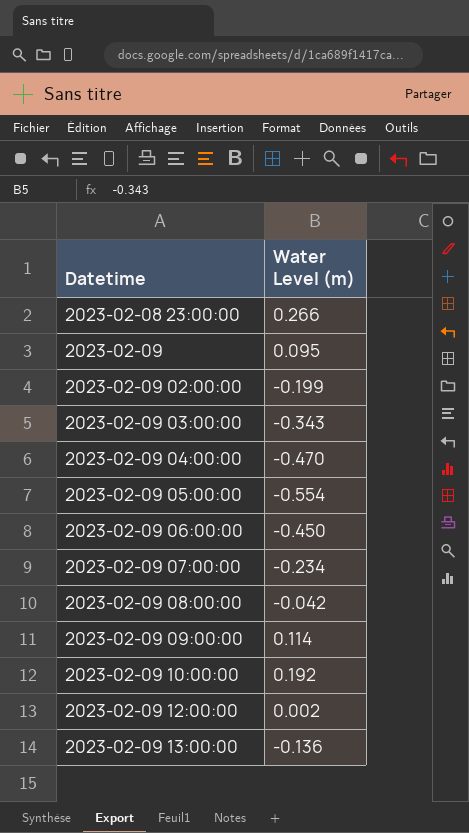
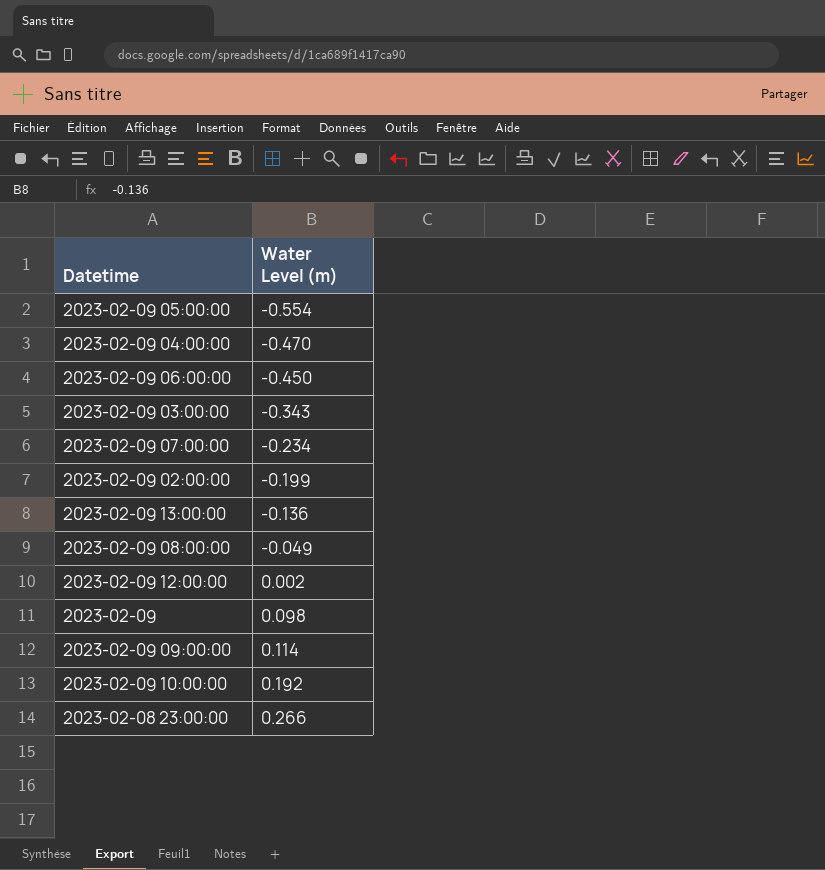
row order: Datetime ascending -> Water Level (m) ascending
2023-02-09 08:00:00 | Water Level (m): -0.042 -> -0.049
2023-02-09 | Water Level (m): 0.095 -> 0.098

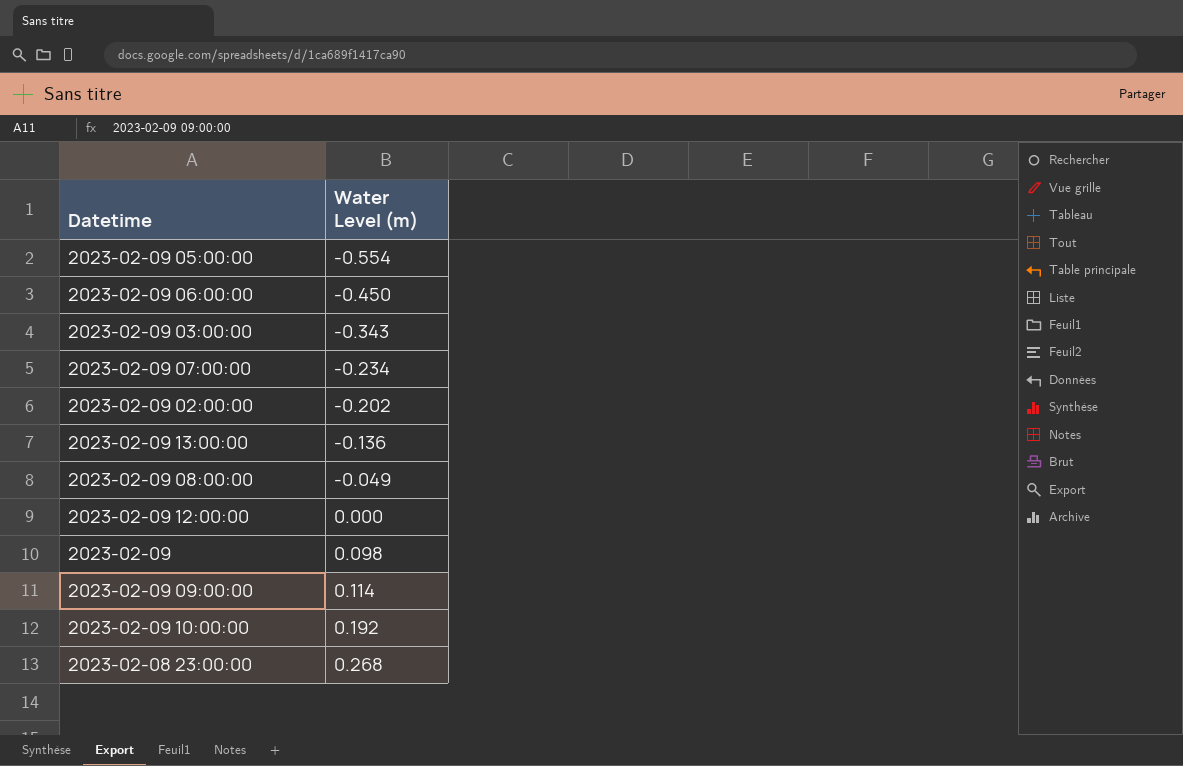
row 2023-02-09 04:00:00: -0.470 -> none
2023-02-09 02:00:00 | Water Level (m): -0.199 -> -0.202
2023-02-09 12:00:00 | Water Level (m): 0.002 -> 0.000
2023-02-08 23:00:00 | Water Level (m): 0.266 -> 0.268

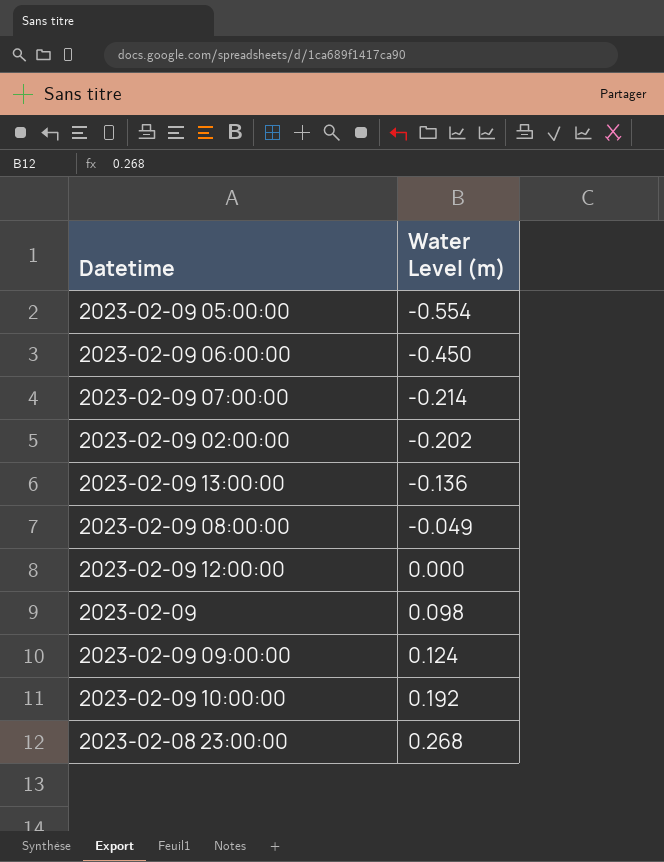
row 2023-02-09 03:00:00: -0.343 -> none
2023-02-09 07:00:00 | Water Level (m): -0.234 -> -0.214
2023-02-09 09:00:00 | Water Level (m): 0.114 -> 0.124

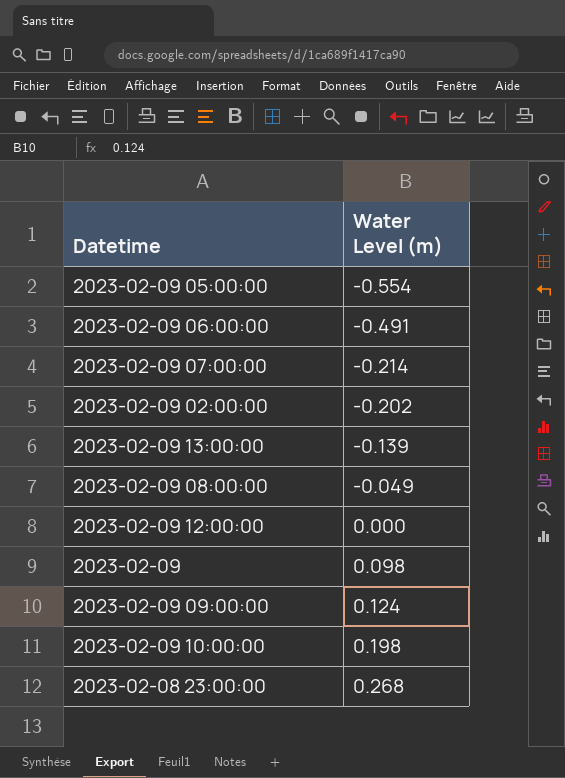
2023-02-09 06:00:00 | Water Level (m): -0.450 -> -0.491
2023-02-09 13:00:00 | Water Level (m): -0.136 -> -0.139
2023-02-09 10:00:00 | Water Level (m): 0.192 -> 0.198

